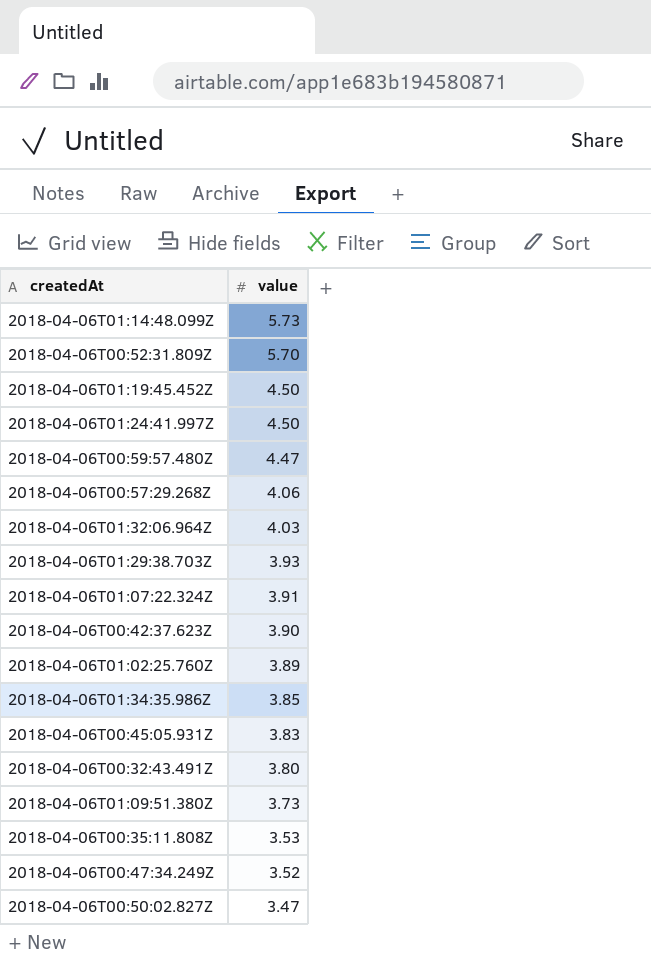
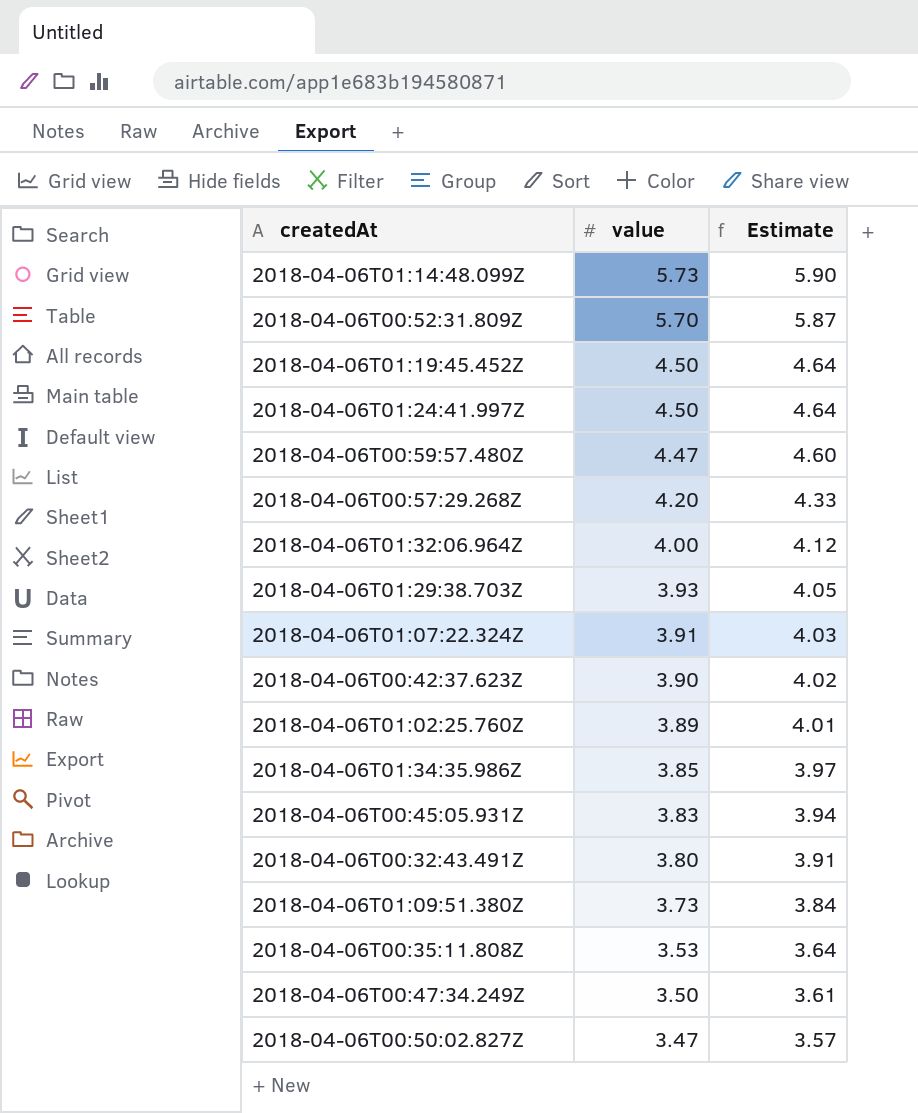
column Estimate | formula: none -> [value] * 1.03
2018-04-06T00:57:29.268Z | value: 4.06 -> 4.20
2018-04-06T01:32:06.964Z | value: 4.03 -> 4.00
2018-04-06T00:47:34.249Z | value: 3.52 -> 3.50

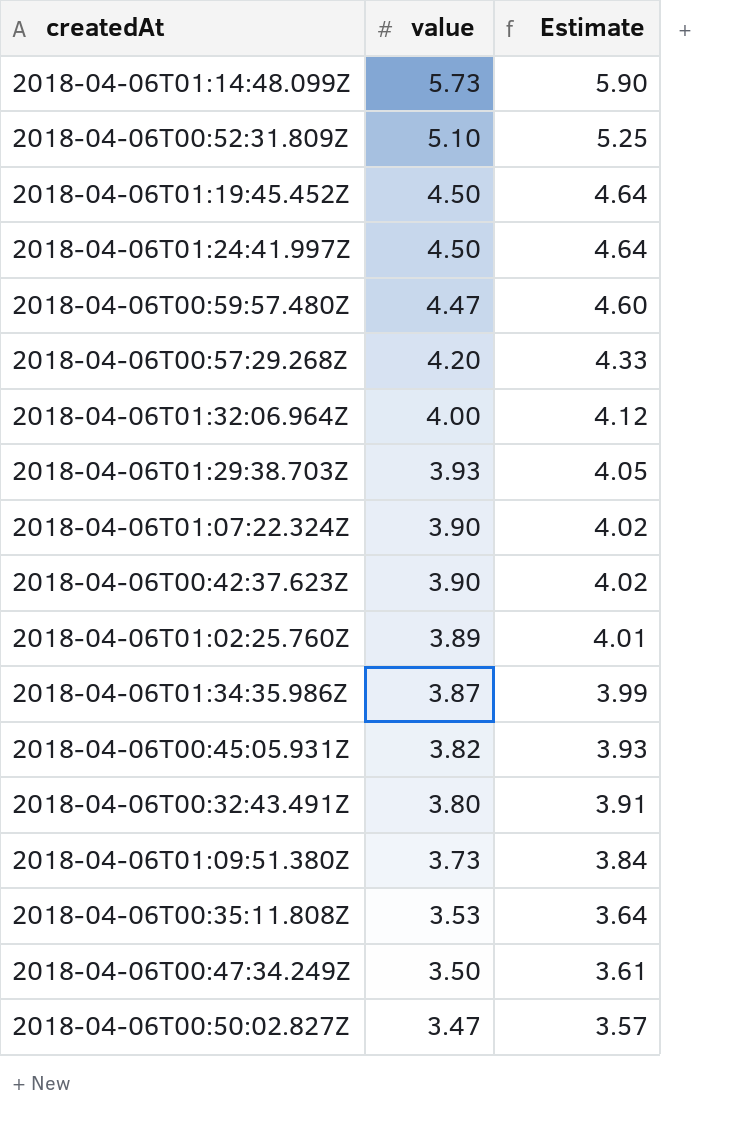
2018-04-06T00:52:31.809Z | value: 5.70 -> 5.10
2018-04-06T00:52:31.809Z | Estimate: 5.87 -> 5.25
2018-04-06T01:07:22.324Z | value: 3.91 -> 3.90
2018-04-06T01:07:22.324Z | Estimate: 4.03 -> 4.02
2018-04-06T01:34:35.986Z | value: 3.85 -> 3.87
2018-04-06T01:34:35.986Z | Estimate: 3.97 -> 3.99
2018-04-06T00:45:05.931Z | value: 3.83 -> 3.82
2018-04-06T00:45:05.931Z | Estimate: 3.94 -> 3.93

